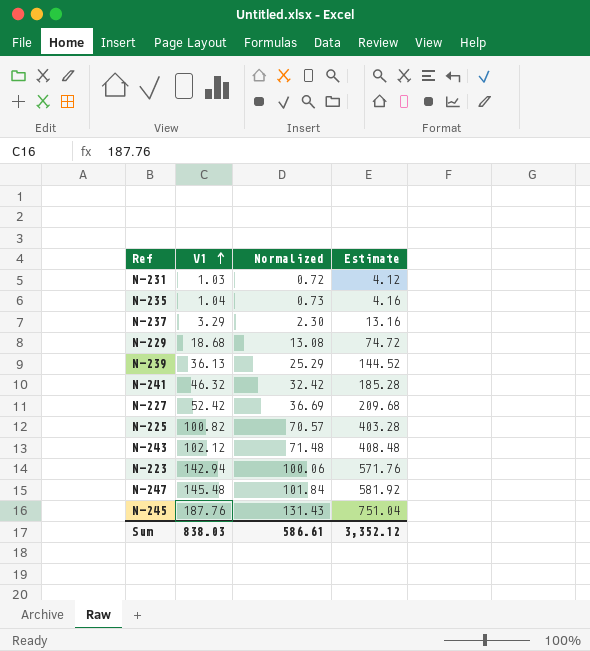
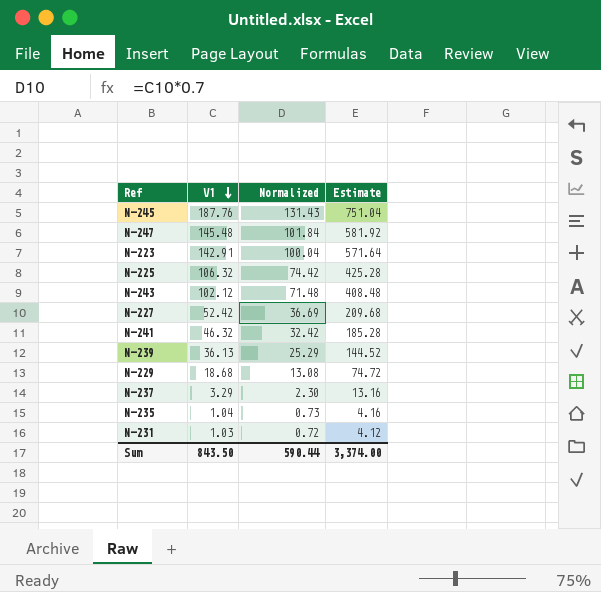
row order: V1 ascending -> V1 descending
N-223 | V1: 142.94 -> 142.91
N-223 | Normalized: 100.06 -> 100.04
N-223 | Estimate: 571.76 -> 571.64
N-225 | V1: 100.82 -> 106.32
N-225 | Normalized: 70.57 -> 74.42
N-225 | Estimate: 403.28 -> 425.28
Sum | V1: 838.03 -> 843.50
Sum | Normalized: 586.61 -> 590.44
Sum | Estimate: 3,352.12 -> 3,374.00

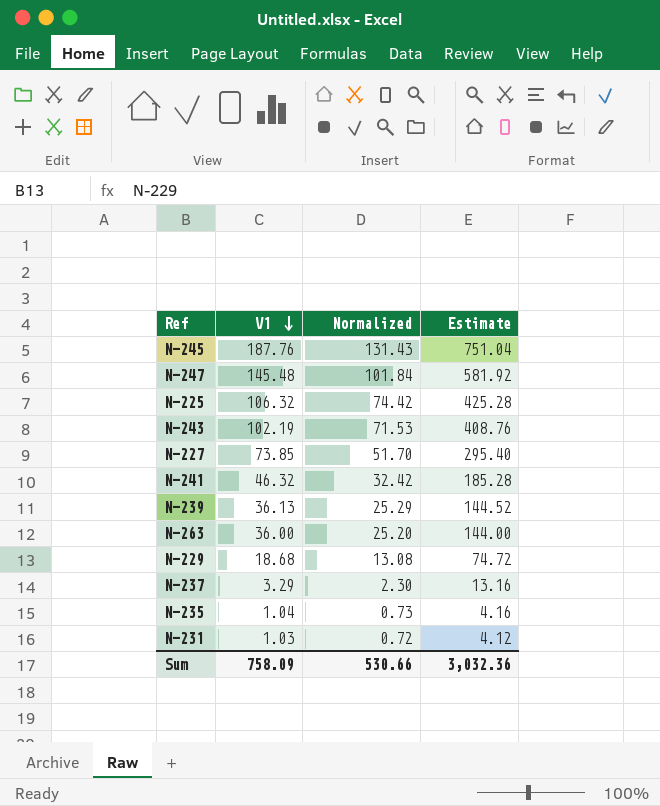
row N-223: 142.91 | 100.04 | 571.64 -> none
N-243 | V1: 102.12 -> 102.19
N-243 | Normalized: 71.48 -> 71.53
N-243 | Estimate: 408.48 -> 408.76
N-227 | V1: 52.42 -> 73.85
N-227 | Normalized: 36.69 -> 51.70
N-227 | Estimate: 209.68 -> 295.40
row N-263: none -> 36.00 | 25.20 | 144.00
Sum | V1: 843.50 -> 758.09
Sum | Normalized: 590.44 -> 530.66
Sum | Estimate: 3,374.00 -> 3,032.36

